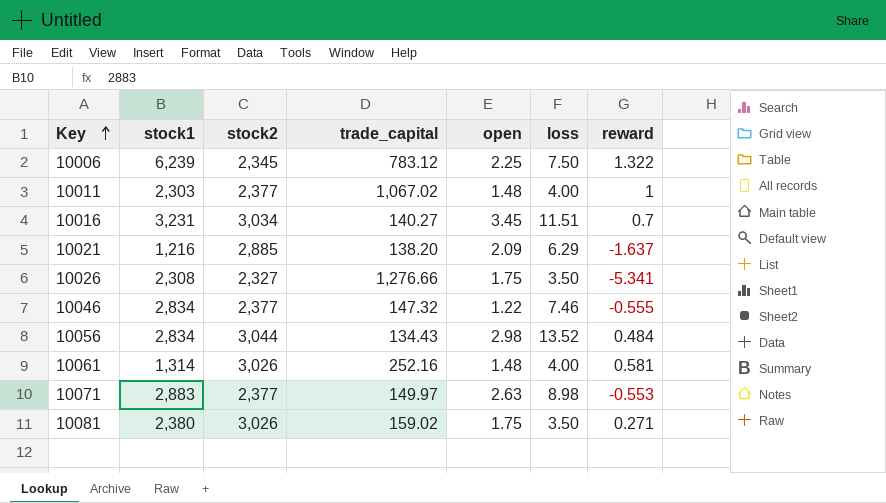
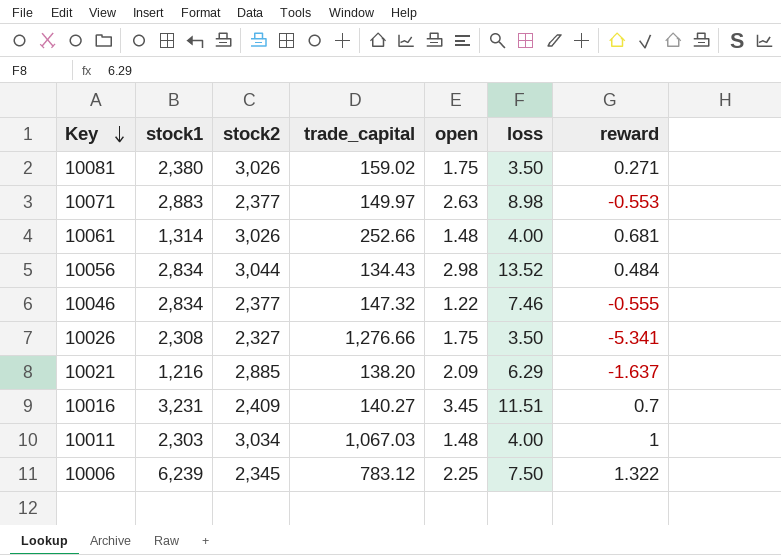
row order: Key ascending -> Key descending
10061 | trade_capital: 252.16 -> 252.66
10061 | reward: 0.581 -> 0.681
10016 | stock2: 3,034 -> 2,409
10011 | stock2: 2,377 -> 3,034
10011 | trade_capital: 1,067.02 -> 1,067.03

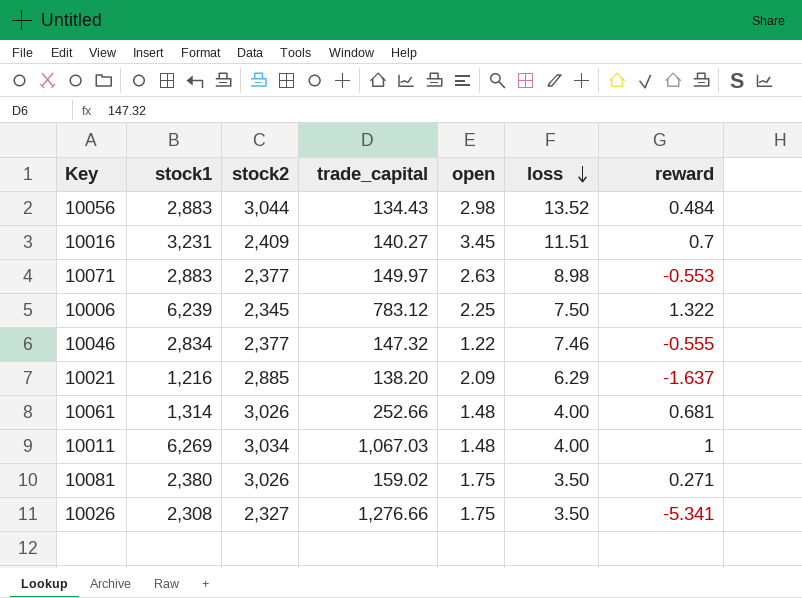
row order: Key descending -> loss descending
10056 | stock1: 2,834 -> 2,883
10011 | stock1: 2,303 -> 6,269

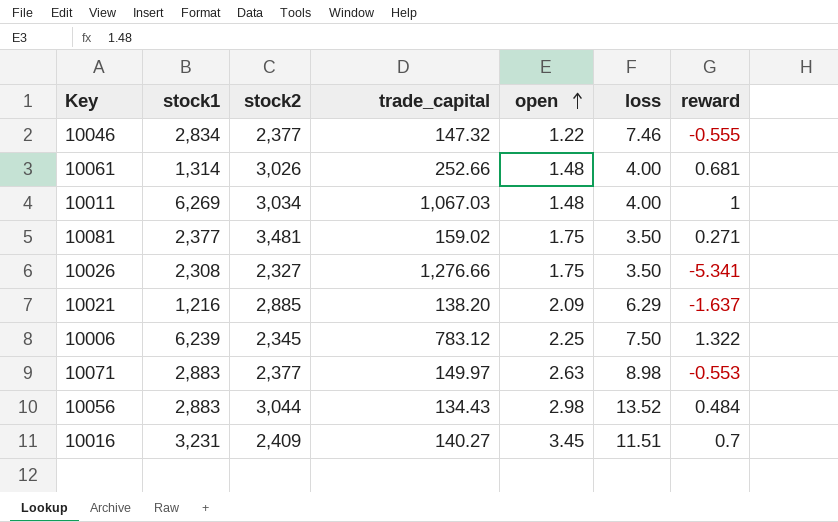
row order: loss descending -> open ascending
10081 | stock1: 2,380 -> 2,377
10081 | stock2: 3,026 -> 3,481

